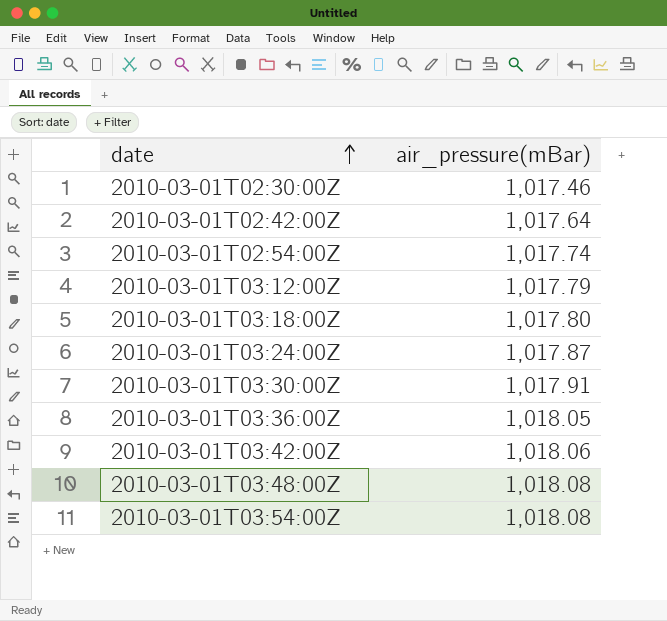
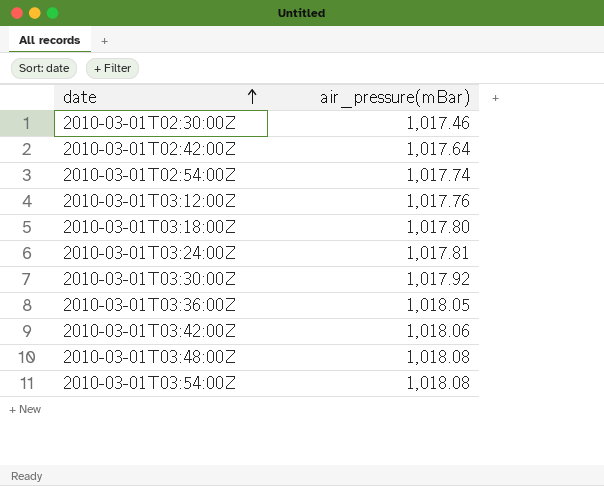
2010-03-01T03:12:00Z | air_pressure(mBar): 1,017.79 -> 1,017.76
2010-03-01T03:24:00Z | air_pressure(mBar): 1,017.87 -> 1,017.81
2010-03-01T03:30:00Z | air_pressure(mBar): 1,017.91 -> 1,017.92

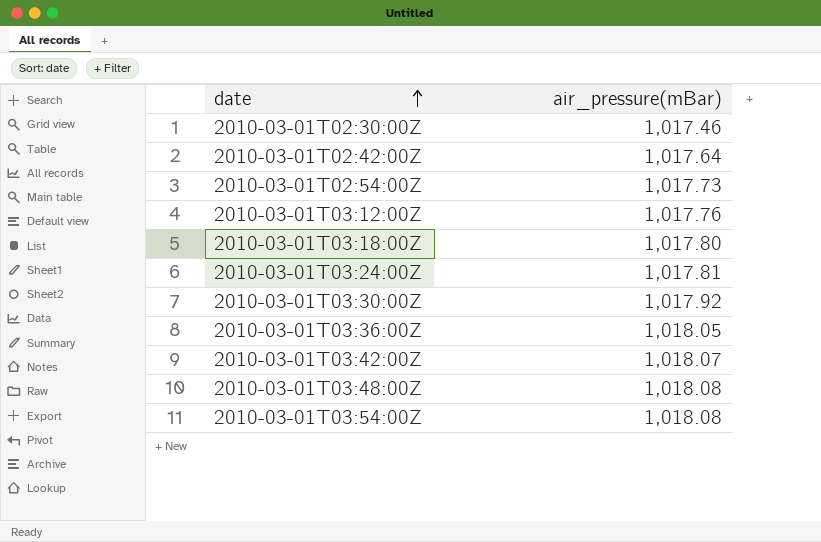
2010-03-01T02:54:00Z | air_pressure(mBar): 1,017.74 -> 1,017.73
2010-03-01T03:42:00Z | air_pressure(mBar): 1,018.06 -> 1,018.07

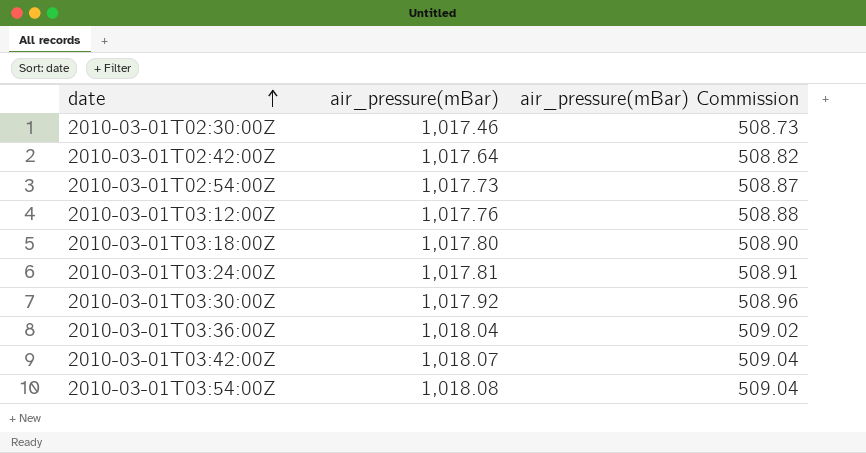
column air_pressure(mBar) Commission | formula: none -> [air_pressure(mBar)] * 0.5
row 2010-03-01T03:48:00Z: 1,018.08 -> none
2010-03-01T03:36:00Z | air_pressure(mBar): 1,018.05 -> 1,018.04

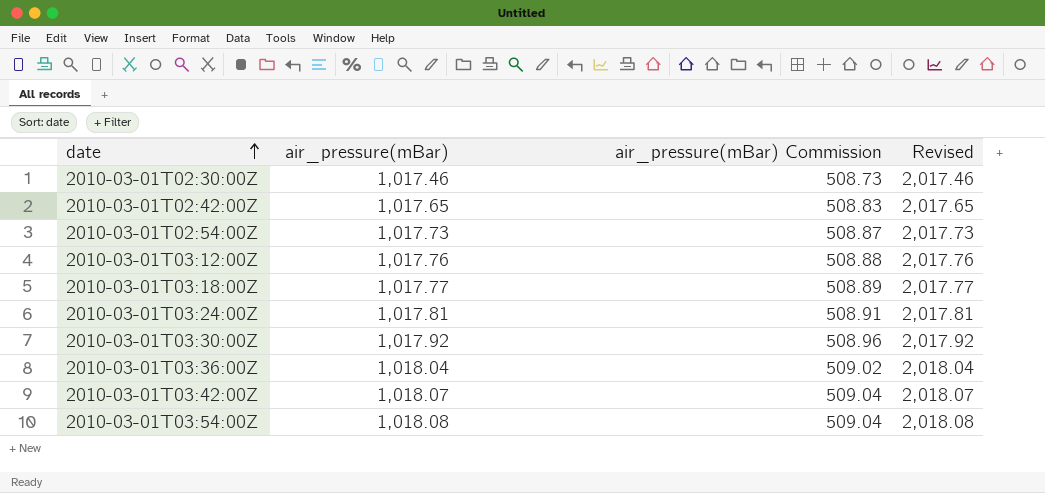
column Revised | formula: none -> [air_pressure(mBar)] + 1000
2010-03-01T02:42:00Z | air_pressure(mBar): 1,017.64 -> 1,017.65
2010-03-01T02:42:00Z | air_pressure(mBar) Commission: 508.82 -> 508.83
2010-03-01T03:18:00Z | air_pressure(mBar): 1,017.80 -> 1,017.77
2010-03-01T03:18:00Z | air_pressure(mBar) Commission: 508.90 -> 508.89

